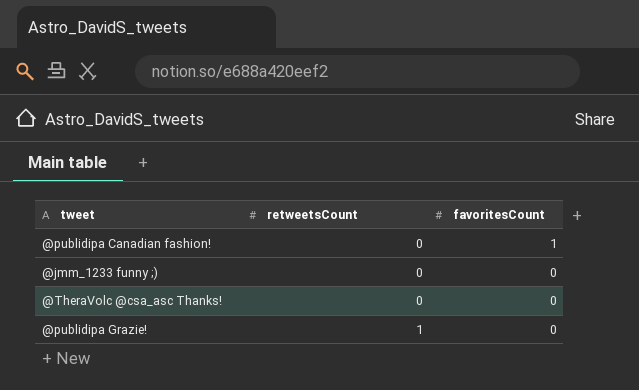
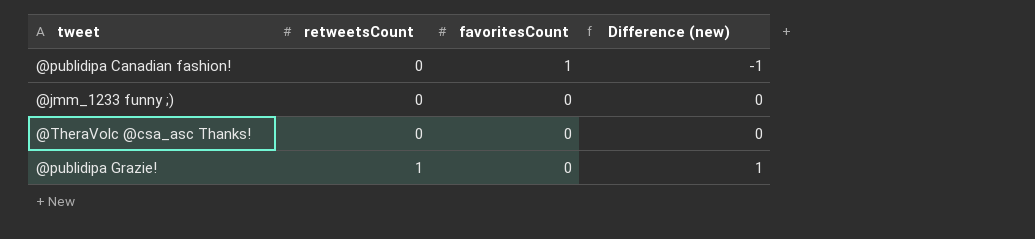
column Difference (new) | formula: none -> [retweetsCount] - [favoritesCount]

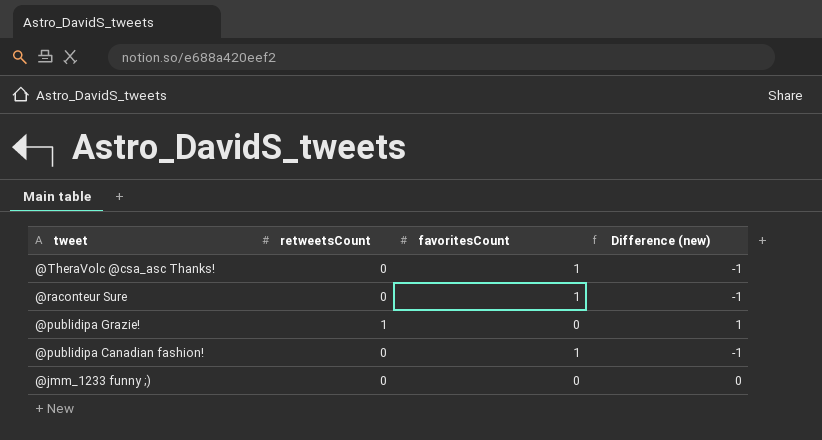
row order: retweetsCount ascending -> tweet descending
@TheraVolc @csa_asc Thanks! | favoritesCount: 0 -> 1
@TheraVolc @csa_asc Thanks! | Difference (new): 0 -> -1
row @raconteur Sure: none -> 0 | 1 | -1

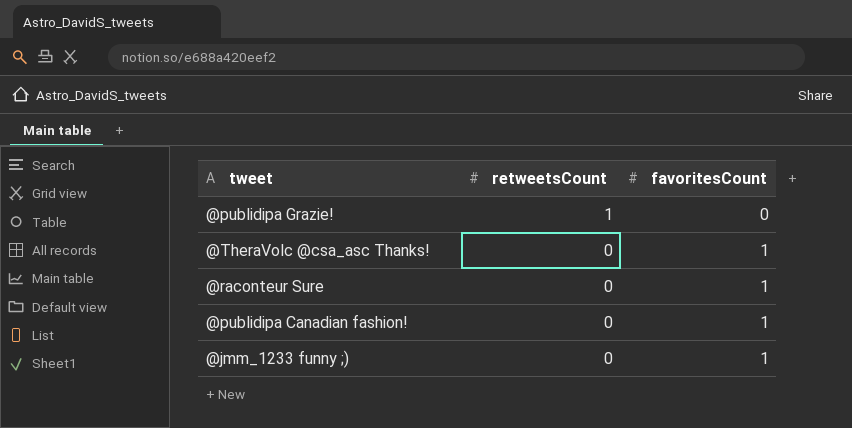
row order: tweet descending -> retweetsCount descending
column Difference (new) | formula: [retweetsCount] - [favoritesCount] -> none
@jmm_1233 funny ;) | favoritesCount: 0 -> 1

